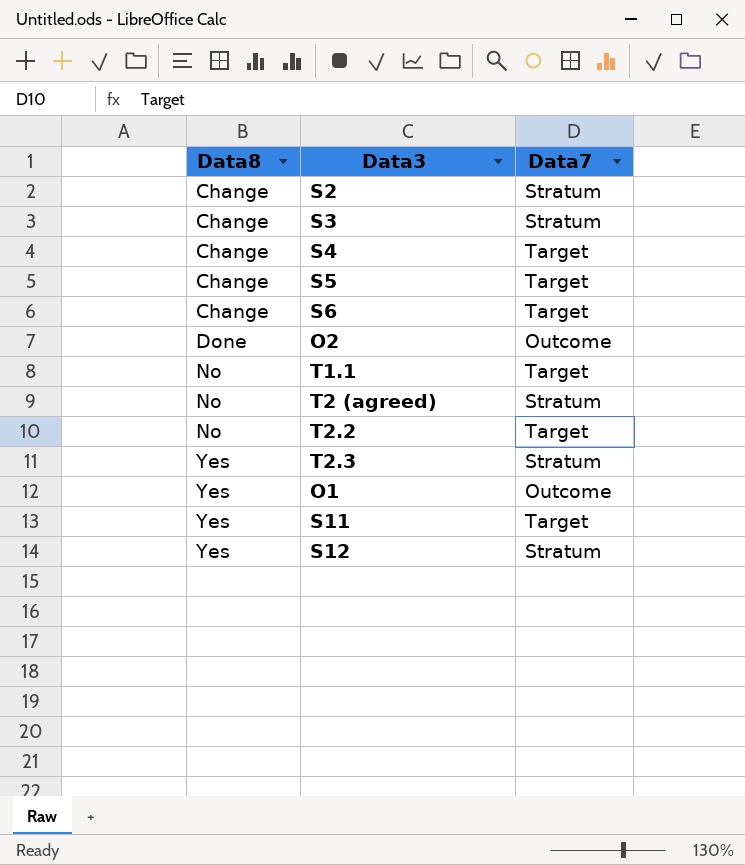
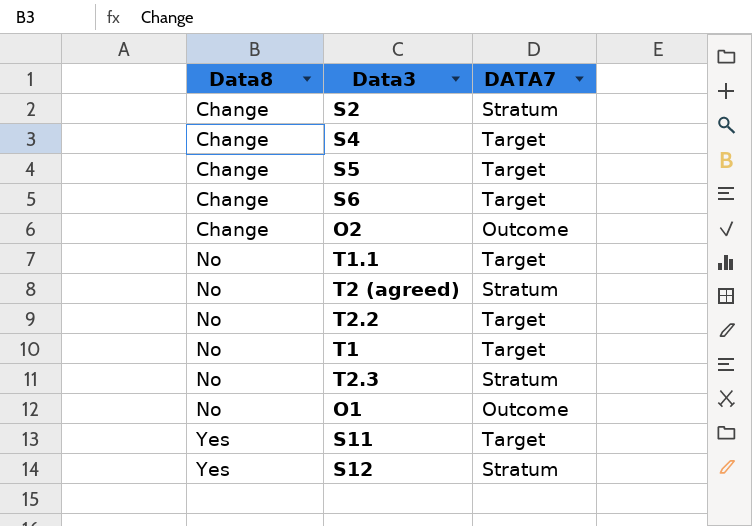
column name: Data7 -> DATA7
row S3: Change | Stratum -> none
O2 | Data8: Done -> Change
row T1: none -> No | Target
T2.3 | Data8: Yes -> No
O1 | Data8: Yes -> No

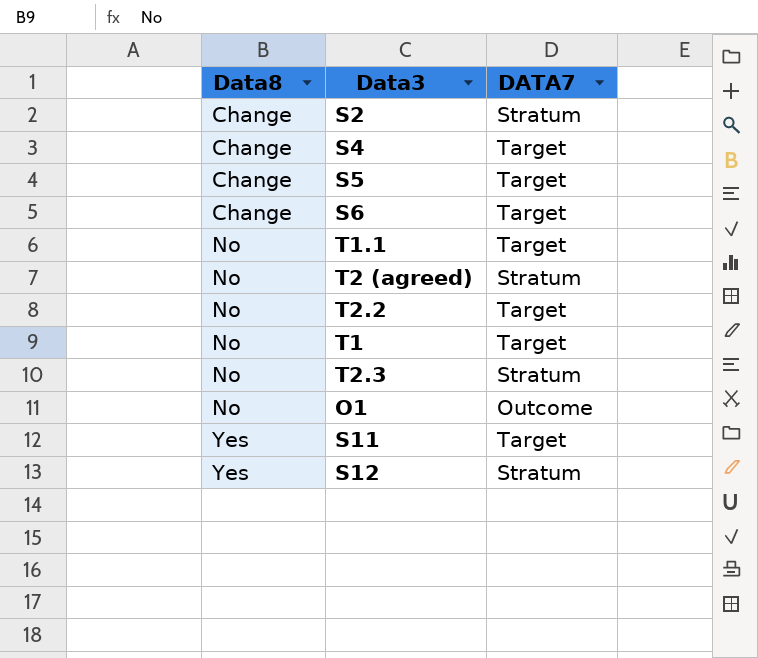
row O2: Change | Outcome -> none

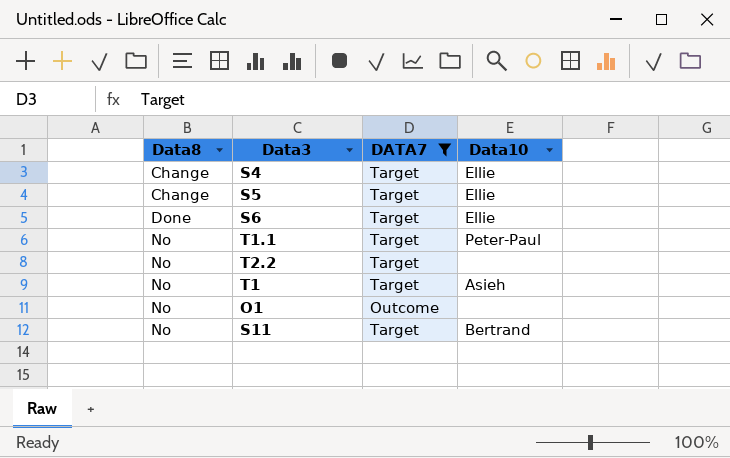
filter: none -> DATA7 != Stratum
column Data10 | position: none -> 4
S6 | Data8: Change -> Done
S11 | Data8: Yes -> No

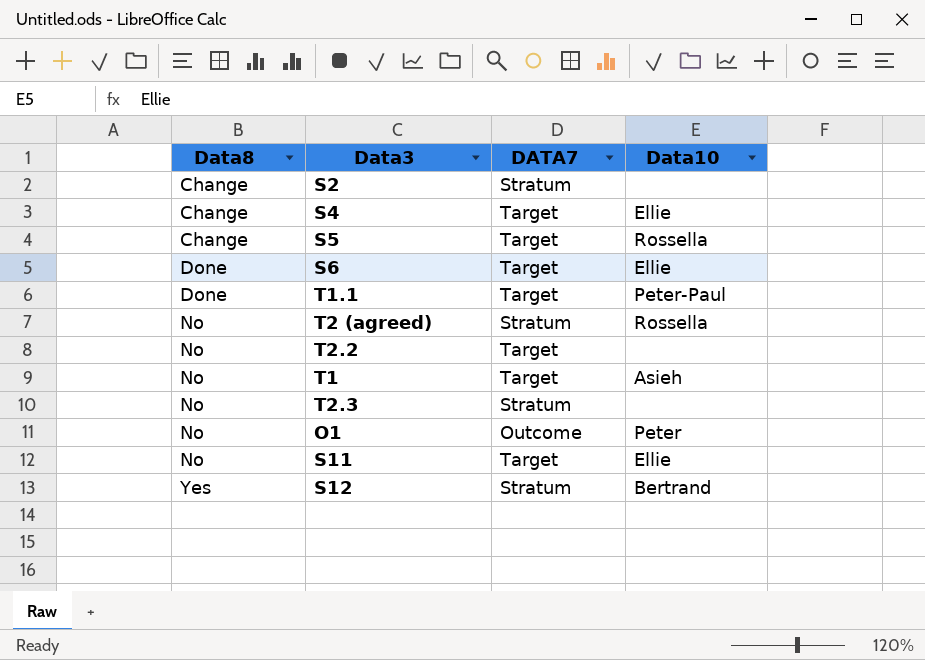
filter: DATA7 != Stratum -> none
S5 | Data10: Ellie -> Rossella
T1.1 | Data8: No -> Done
O1 | Data10: none -> Peter
S11 | Data10: Bertrand -> Ellie

